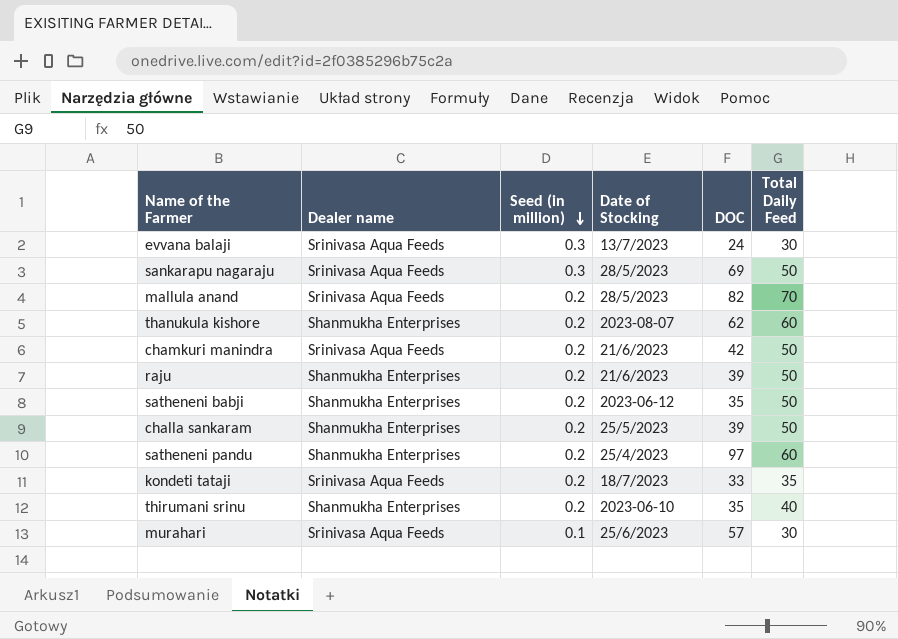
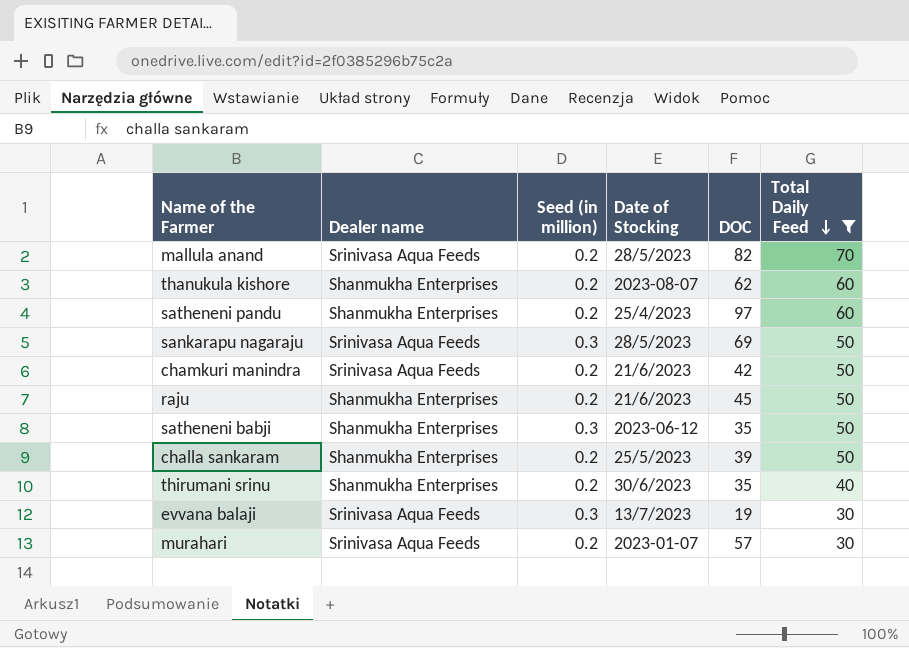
filter: none -> Total Daily Feed != 35
row order: Seed (in million) descending -> Total Daily Feed descending
raju | DOC: 39 -> 45
satheneni babji | Seed (in million): 0.2 -> 0.3
thirumani srinu | Date of Stocking: 2023-06-10 -> 30/6/2023
evvana balaji | DOC: 24 -> 19
murahari | Seed (in million): 0.1 -> 0.2
murahari | Date of Stocking: 25/6/2023 -> 2023-01-07

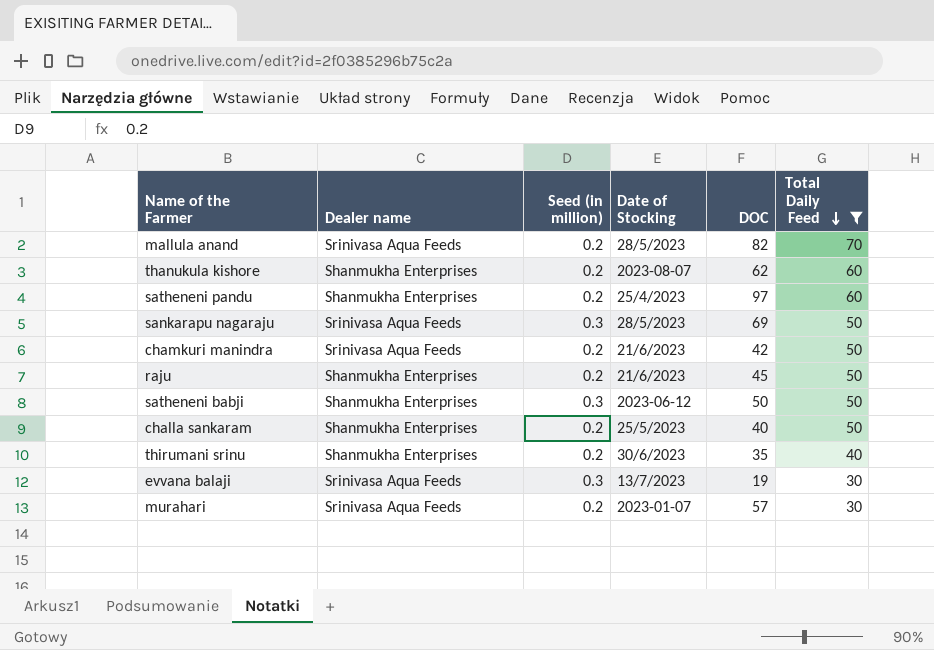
satheneni babji | DOC: 35 -> 50
challa sankaram | DOC: 39 -> 40

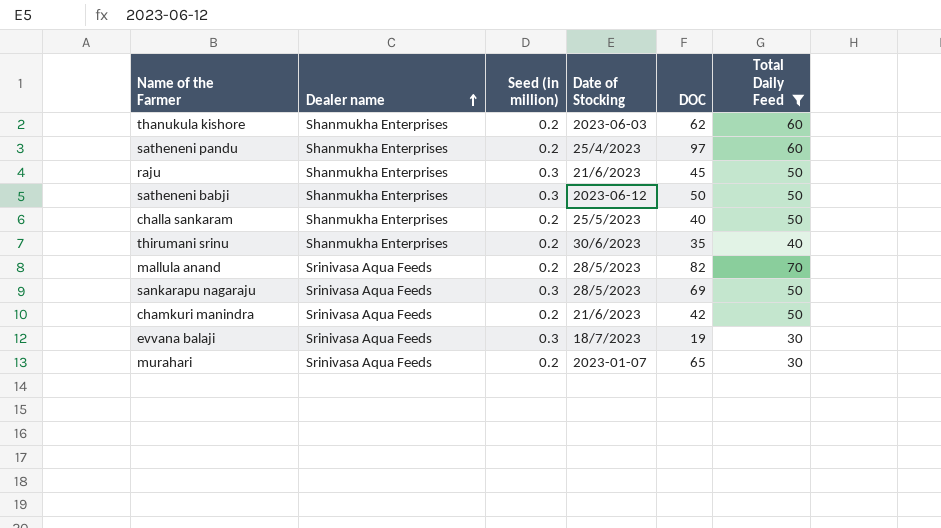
row order: Total Daily Feed descending -> Dealer name ascending
thanukula kishore | Date of Stocking: 2023-08-07 -> 2023-06-03
raju | Seed (in million): 0.2 -> 0.3
evvana balaji | Date of Stocking: 13/7/2023 -> 18/7/2023
murahari | DOC: 57 -> 65

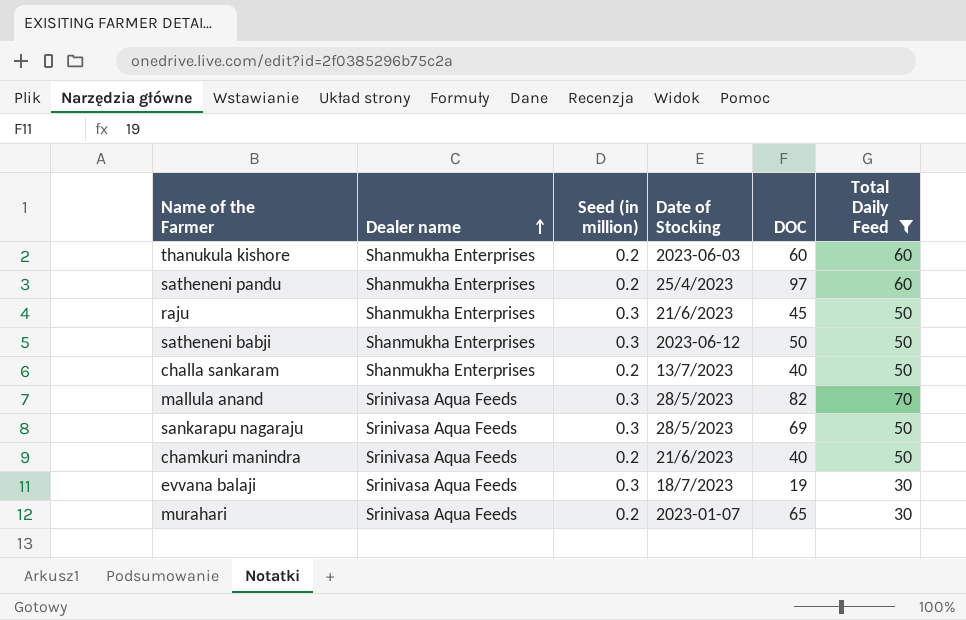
row thirumani srinu: Shanmukha Enterprises | 0.2 | 30/6/2023 | 35 | 40 -> none
thanukula kishore | DOC: 62 -> 60
challa sankaram | Date of Stocking: 25/5/2023 -> 13/7/2023
mallula anand | Seed (in million): 0.2 -> 0.3
chamkuri manindra | DOC: 42 -> 40

